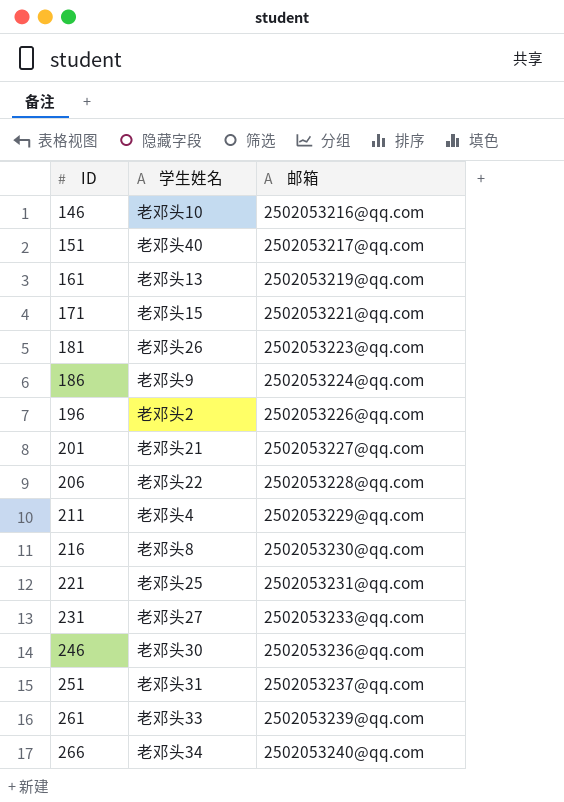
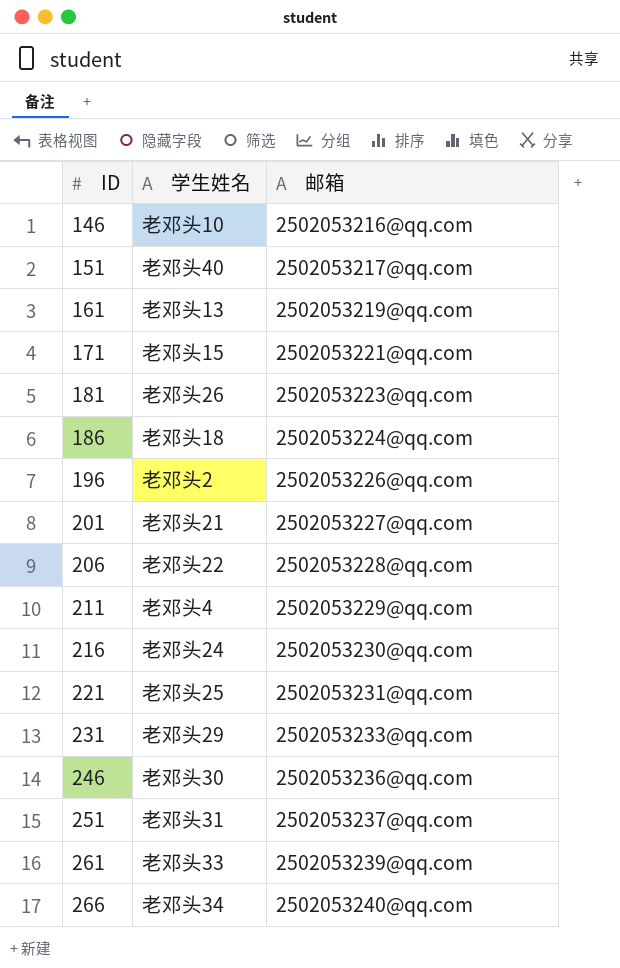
186 | 学生姓名: 老邓头9 -> 老邓头18
216 | 学生姓名: 老邓头8 -> 老邓头24
231 | 学生姓名: 老邓头27 -> 老邓头29

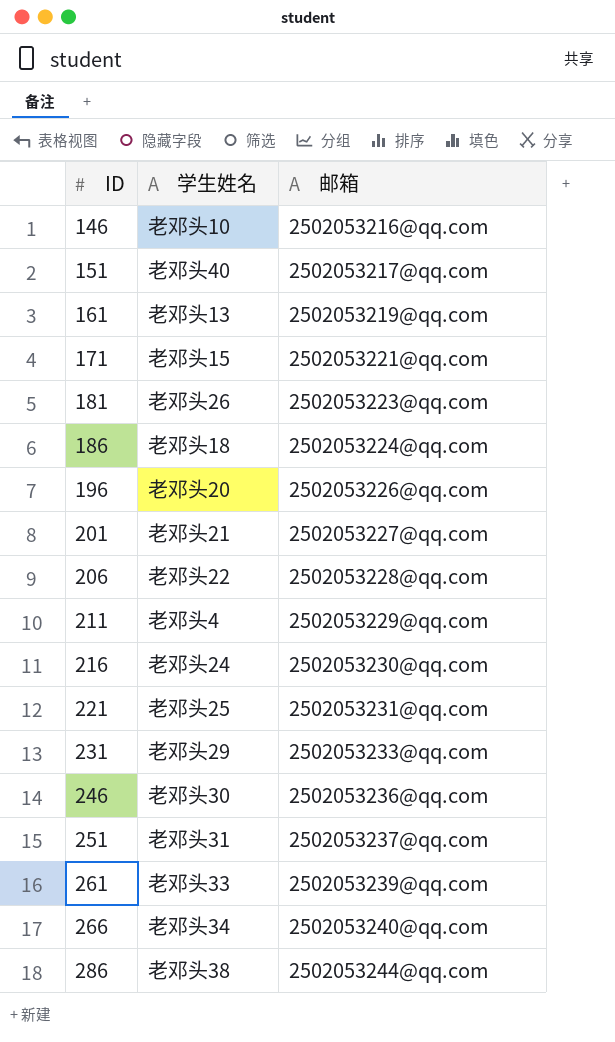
196 | 学生姓名: 老邓头2 -> 老邓头20
row 286: none -> 老邓头38 | 2502053244@qq.com

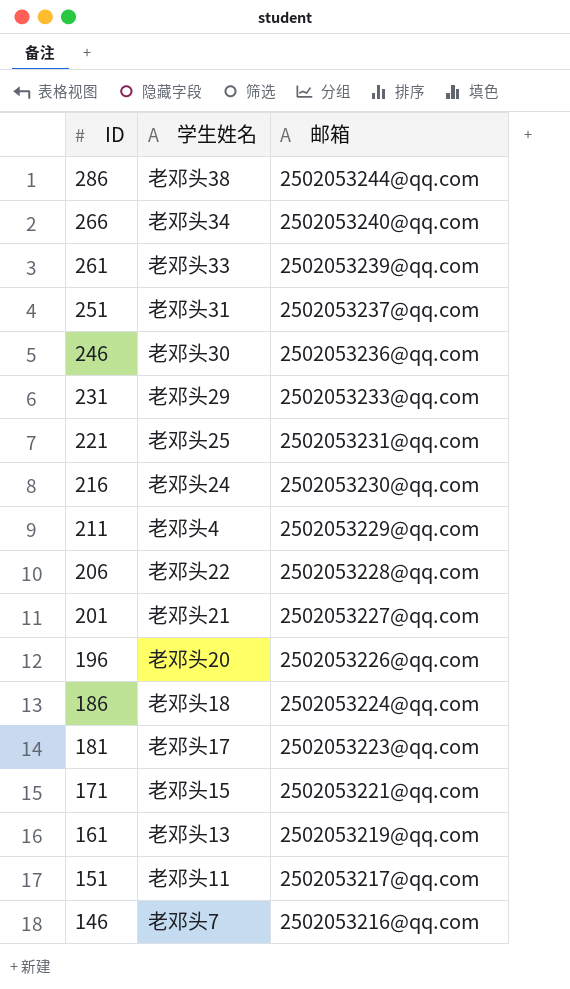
row order: ID ascending -> ID descending
181 | 学生姓名: 老邓头26 -> 老邓头17
151 | 学生姓名: 老邓头40 -> 老邓头11
146 | 学生姓名: 老邓头10 -> 老邓头7

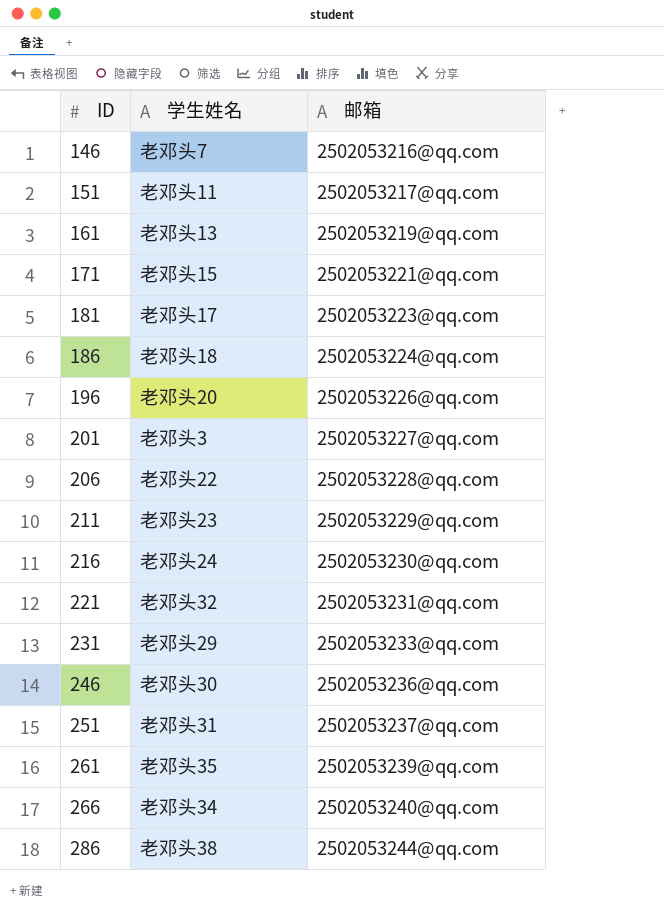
row order: ID descending -> ID ascending
201 | 学生姓名: 老邓头21 -> 老邓头3
211 | 学生姓名: 老邓头4 -> 老邓头23
221 | 学生姓名: 老邓头25 -> 老邓头32
261 | 学生姓名: 老邓头33 -> 老邓头35

